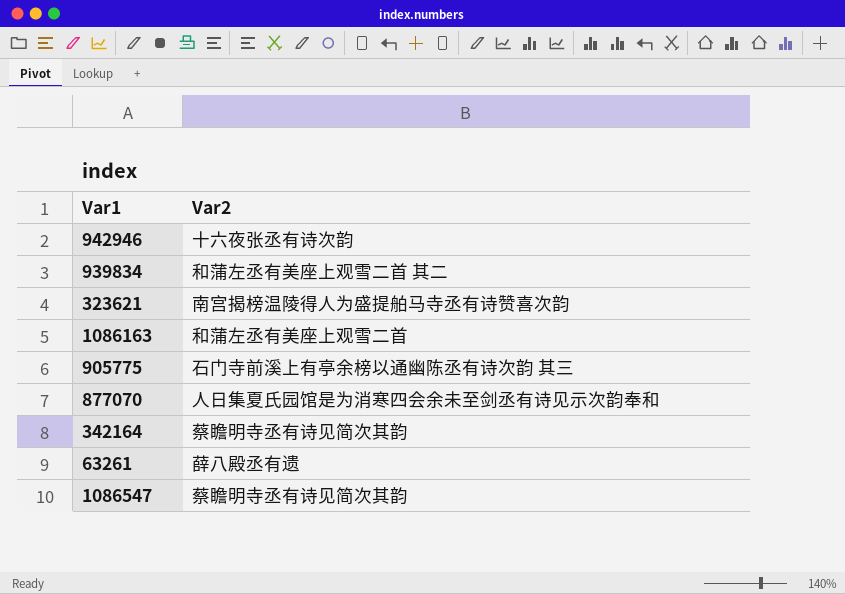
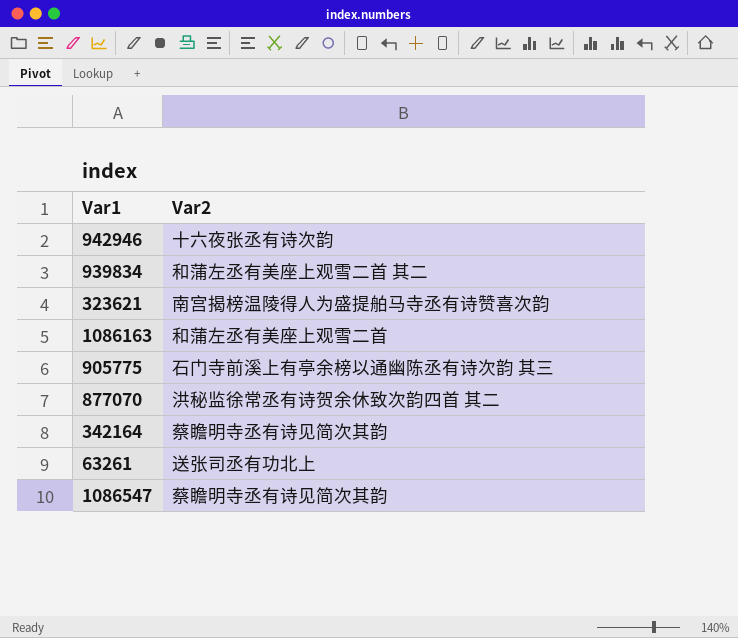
877070 | Var2: 人日集夏氏园馆是为消寒四会余未至剑丞有诗见示次韵奉和 -> 洪秘监徐常丞有诗贺余休致次韵四首 其二
63261 | Var2: 薛八殿丞有遗 -> 送张司丞有功北上

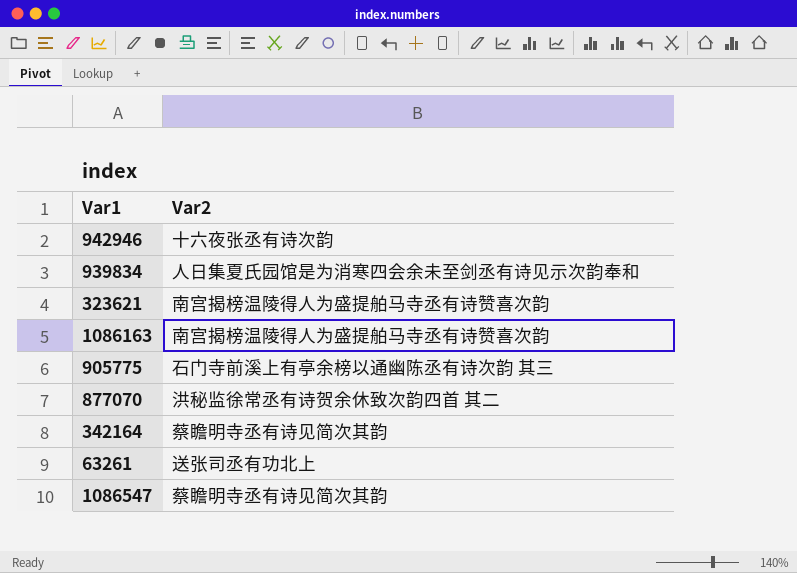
939834 | Var2: 和蒲左丞有美座上观雪二首 其二 -> 人日集夏氏园馆是为消寒四会余未至剑丞有诗见示次韵奉和
1086163 | Var2: 和蒲左丞有美座上观雪二首 -> 南宫揭榜温陵得人为盛提舶马寺丞有诗赞喜次韵

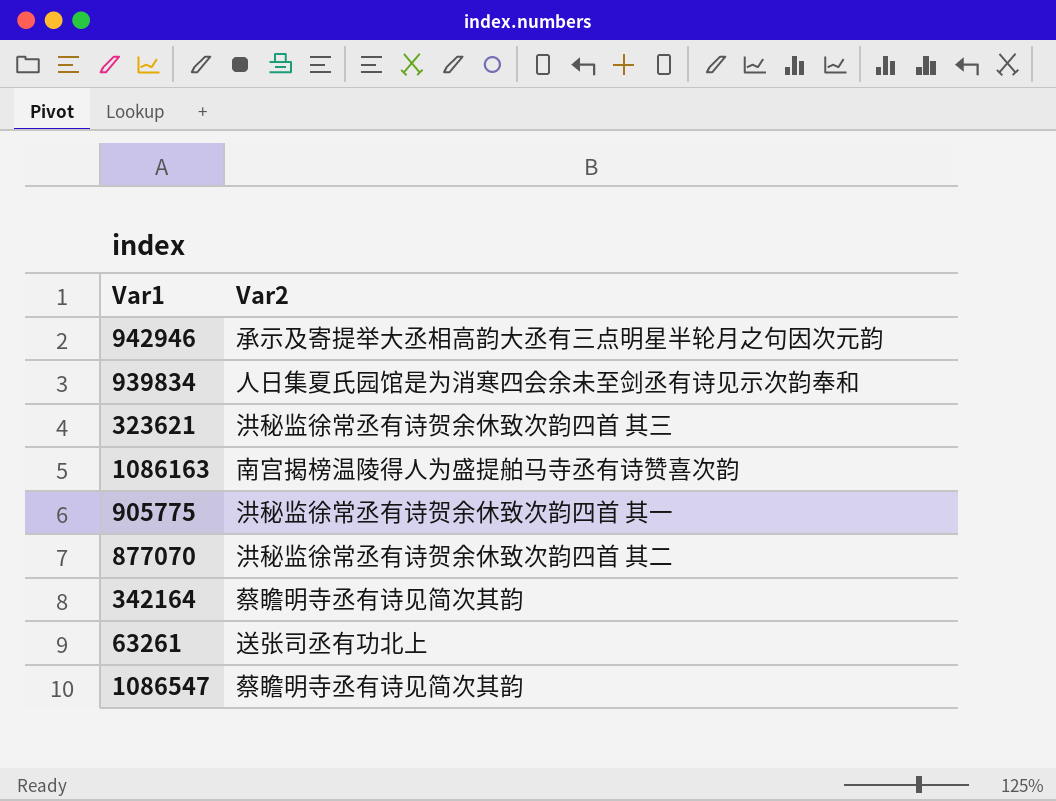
942946 | Var2: 十六夜张丞有诗次韵 -> 承示及寄提举大丞相高韵大丞有三点明星半轮月之句因次元韵
323621 | Var2: 南宫揭榜温陵得人为盛提舶马寺丞有诗赞喜次韵 -> 洪秘监徐常丞有诗贺余休致次韵四首 其三
905775 | Var2: 石门寺前溪上有亭余榜以通幽陈丞有诗次韵 其三 -> 洪秘监徐常丞有诗贺余休致次韵四首 其一

